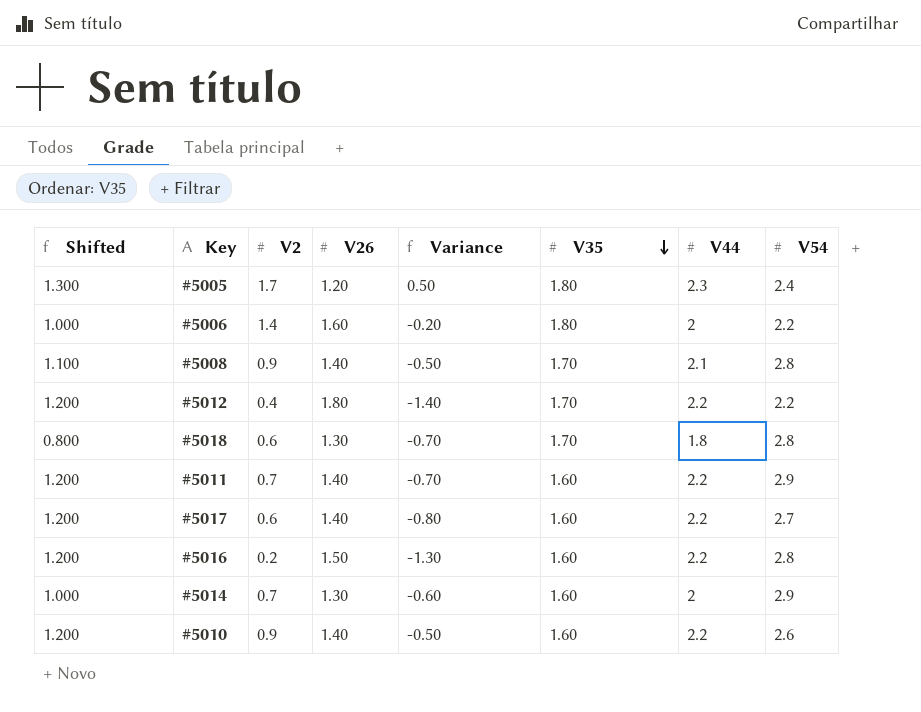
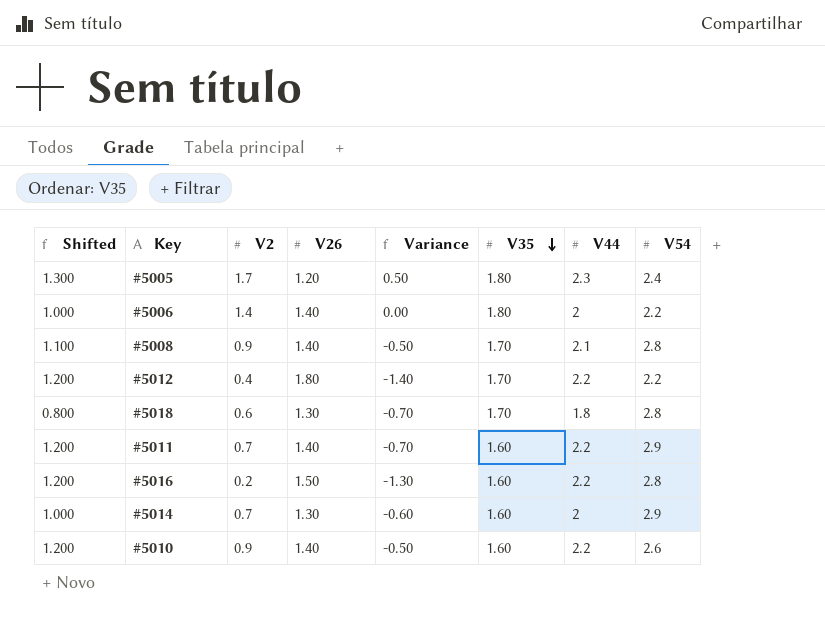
row #5017: 1.200 | 0.6 | 1.40 | -0.80 | 1.60 | 2.2 | 2.7 -> none
#5006 | V26: 1.60 -> 1.40
#5006 | Variance: -0.20 -> 0.00

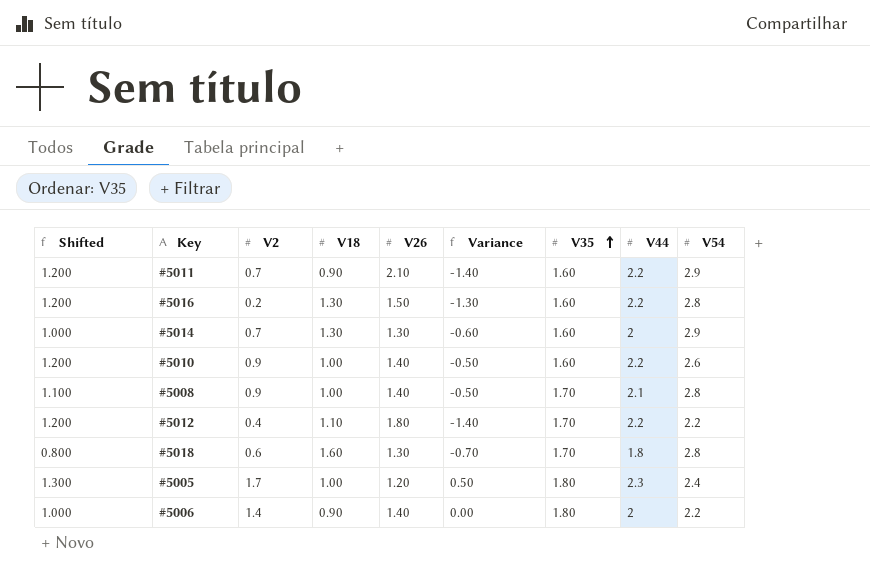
row order: V35 descending -> V35 ascending
column V18 | position: none -> 4
#5011 | V26: 1.40 -> 2.10
#5011 | Variance: -0.70 -> -1.40

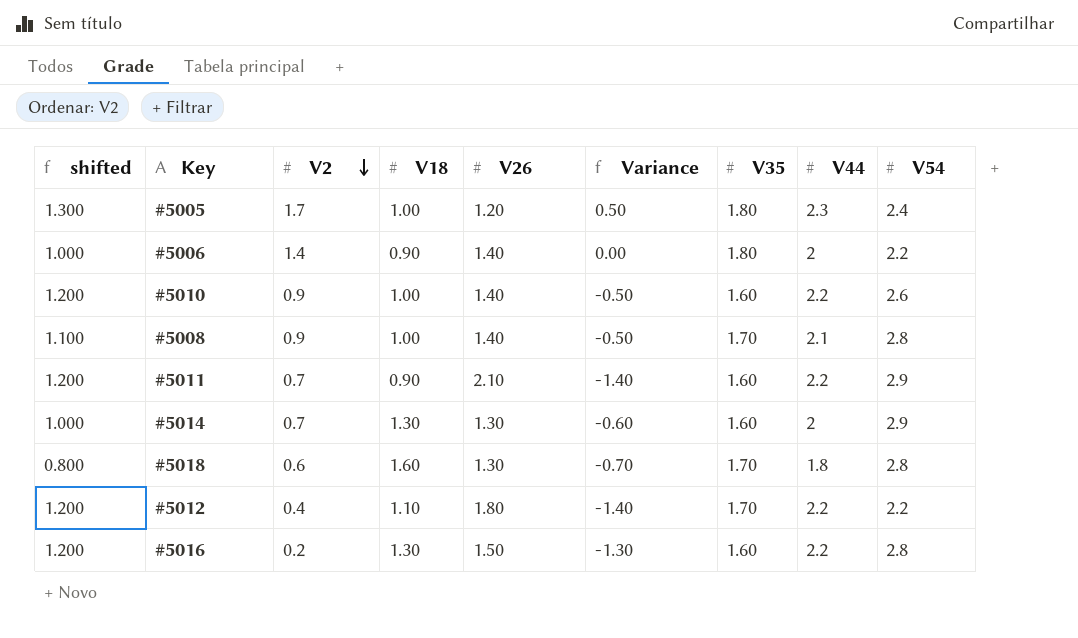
row order: V35 ascending -> V2 descending
column name: Shifted -> shifted

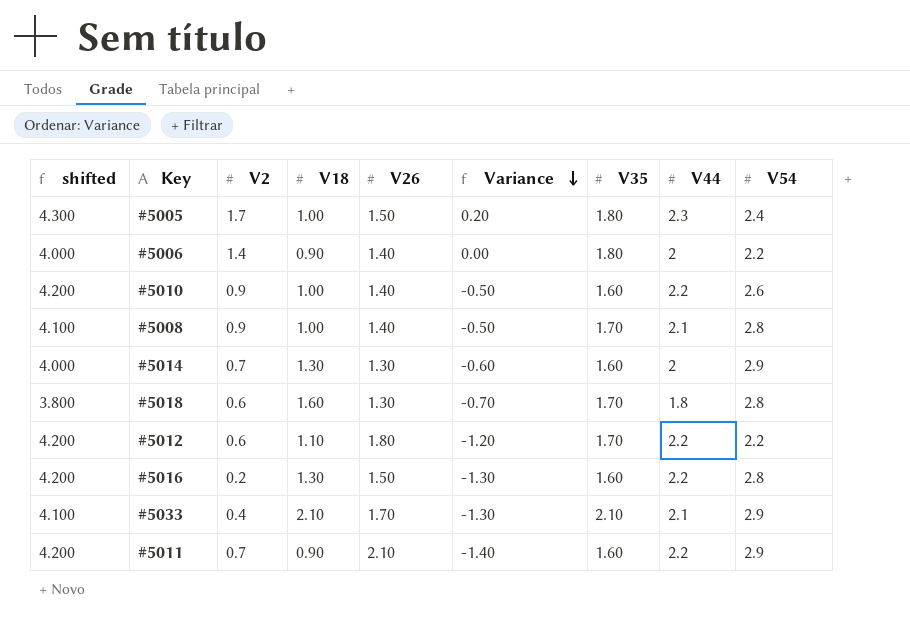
row order: V2 descending -> Variance descending
column shifted | formula: [V44] - 1 -> [V44] + 2
#5005 | V26: 1.20 -> 1.50
#5005 | Variance: 0.50 -> 0.20
#5012 | V2: 0.4 -> 0.6
#5012 | Variance: -1.40 -> -1.20
row #5033: none -> 4.100 | 0.4 | 2.10 | 1.70 | -1.30 | 2.10 | 2.1 | 2.9

